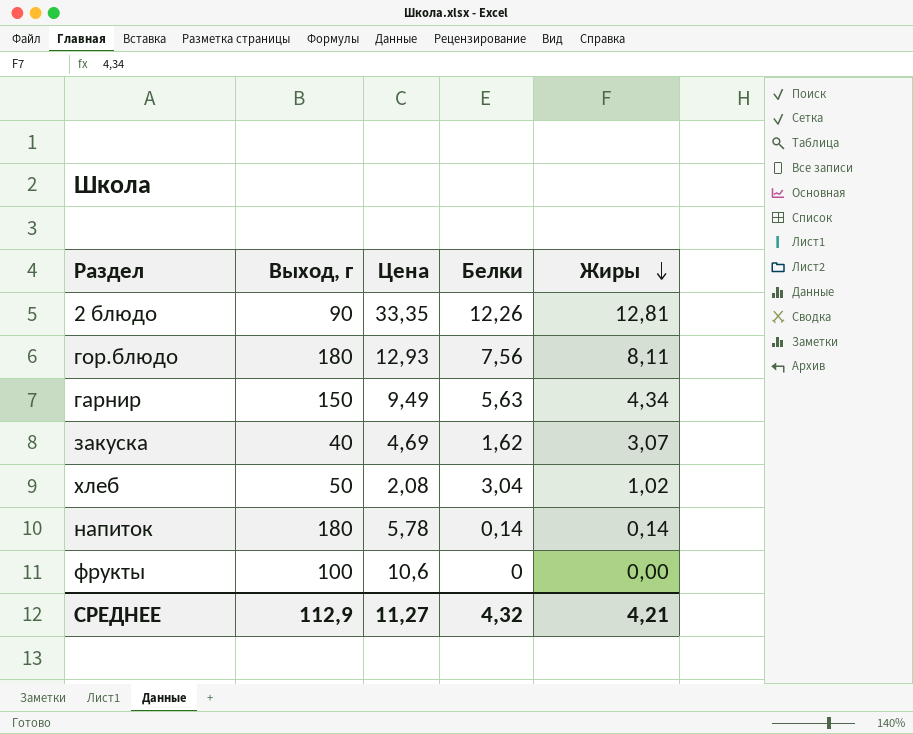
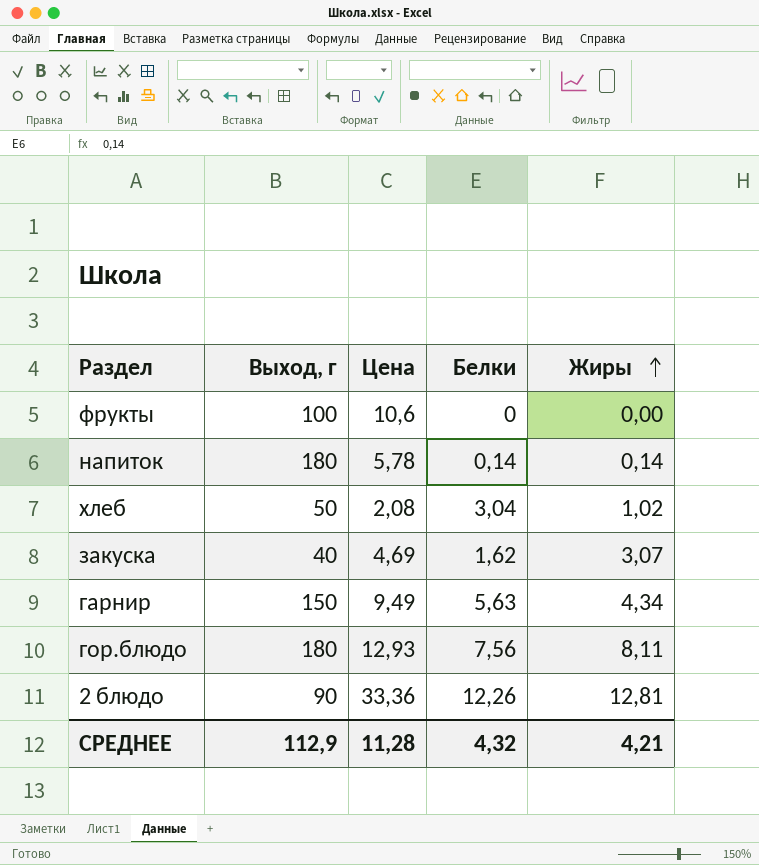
row order: Жиры descending -> Жиры ascending
2 блюдо | Цена: 33,35 -> 33,36
СРЕДНЕЕ | Цена: 11,27 -> 11,28

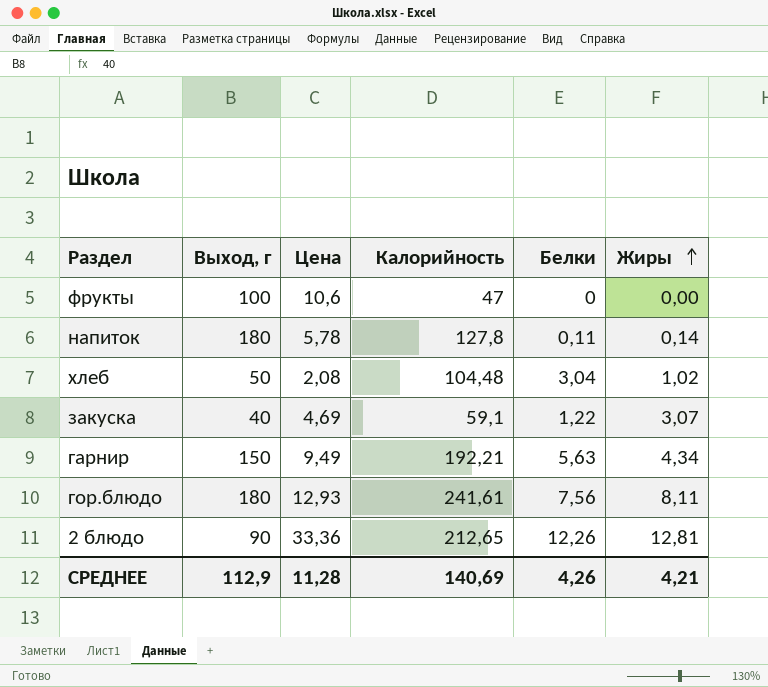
column Калорийность | position: none -> 4
напиток | Белки: 0,14 -> 0,11
закуска | Белки: 1,62 -> 1,22
СРЕДНЕЕ | Белки: 4,32 -> 4,26

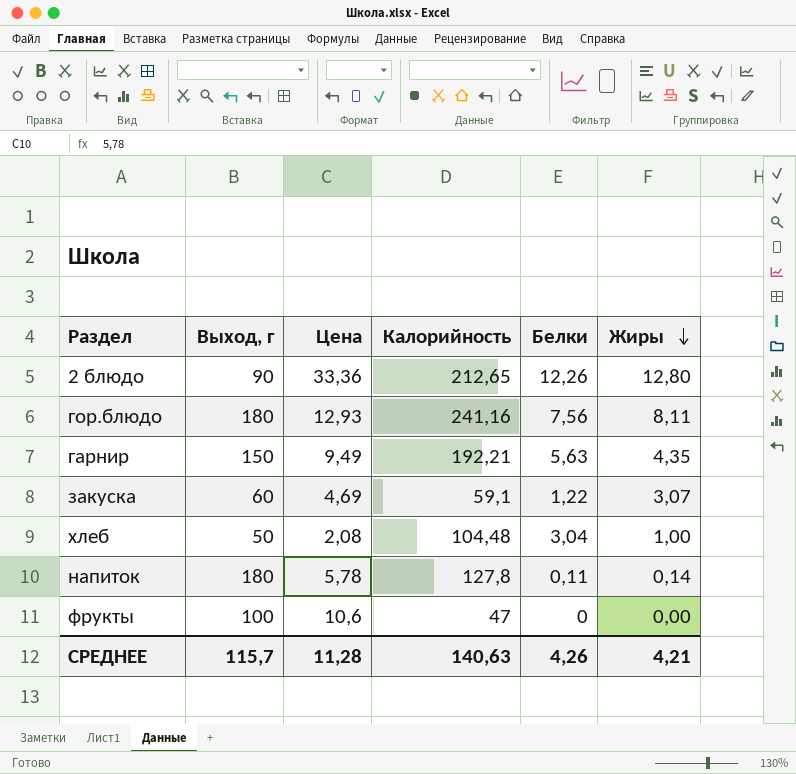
row order: Жиры ascending -> Жиры descending
2 блюдо | Жиры: 12,81 -> 12,80
гор.блюдо | Калорийность: 241,61 -> 241,16
гарнир | Жиры: 4,34 -> 4,35
закуска | Выход, г: 40 -> 60
хлеб | Жиры: 1,02 -> 1,00
СРЕДНЕЕ | Выход, г: 112,9 -> 115,7
СРЕДНЕЕ | Калорийность: 140,69 -> 140,63

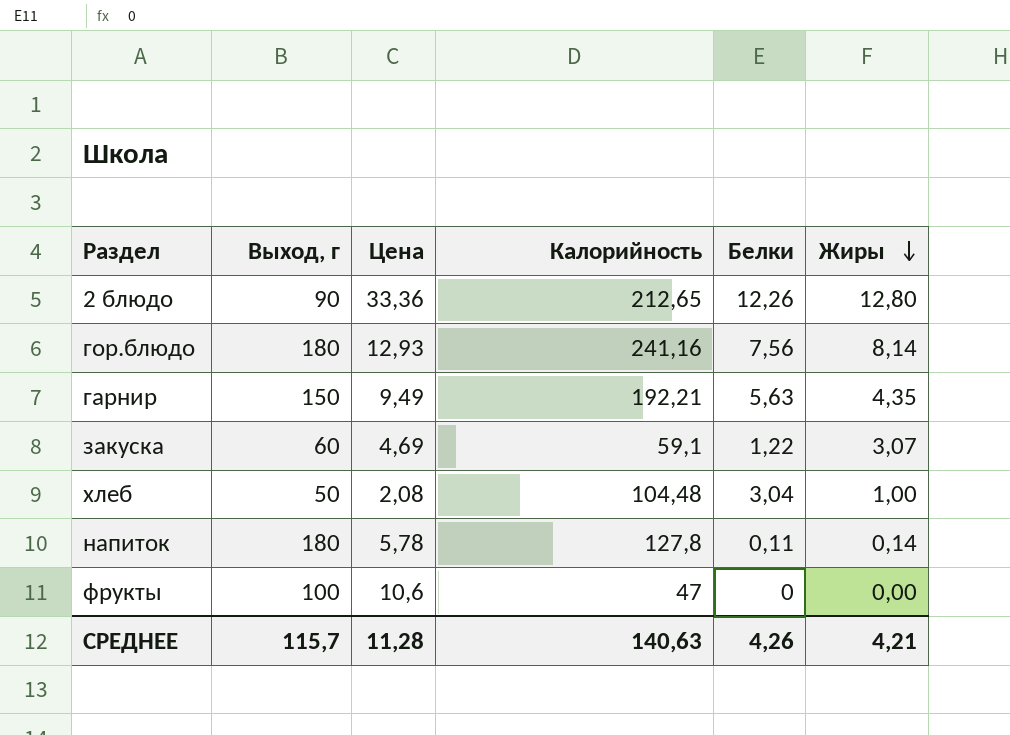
гор.блюдо | Жиры: 8,11 -> 8,14

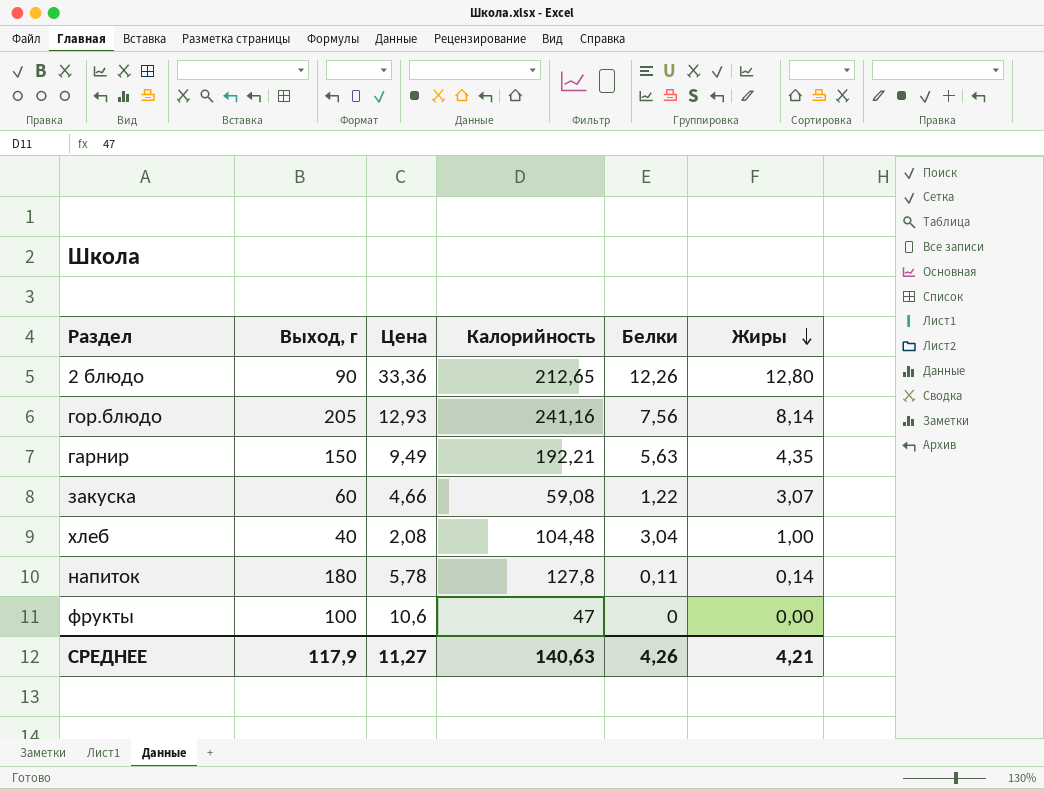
гор.блюдо | Выход, г: 180 -> 205
закуска | Цена: 4,69 -> 4,66
закуска | Калорийность: 59,1 -> 59,08
хлеб | Выход, г: 50 -> 40
СРЕДНЕЕ | Выход, г: 115,7 -> 117,9
СРЕДНЕЕ | Цена: 11,28 -> 11,27

